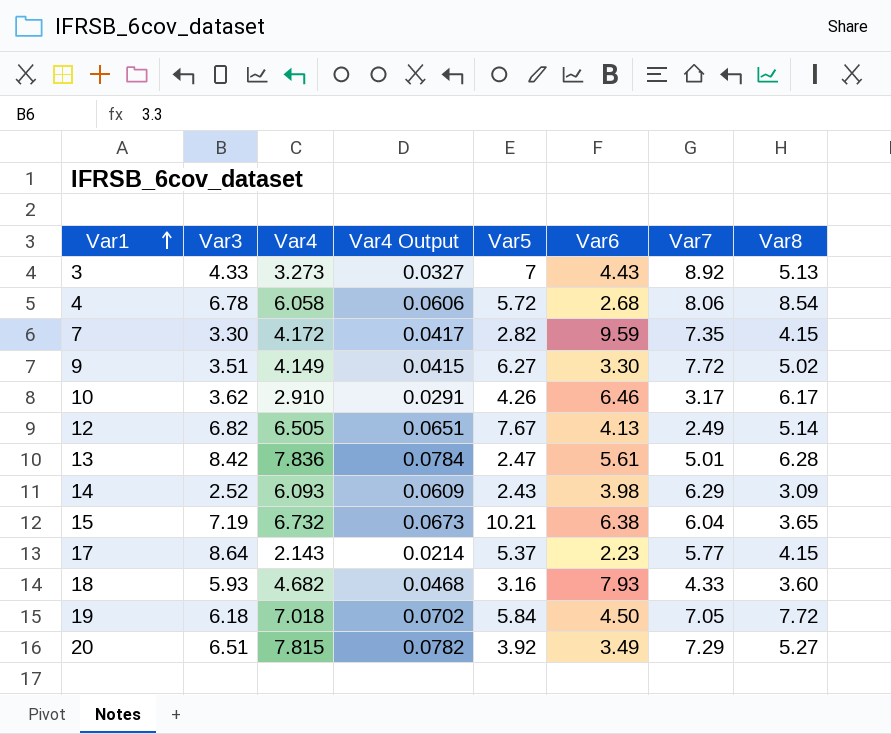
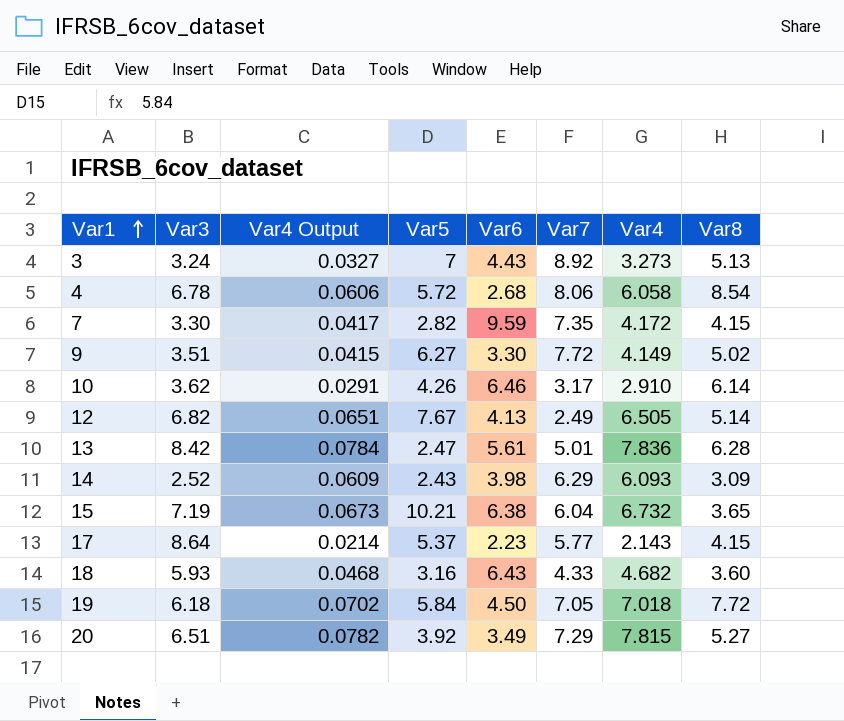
column Var4 | position: 3 -> 7
3 | Var3: 4.33 -> 3.24
10 | Var8: 6.17 -> 6.14
18 | Var6: 7.93 -> 6.43

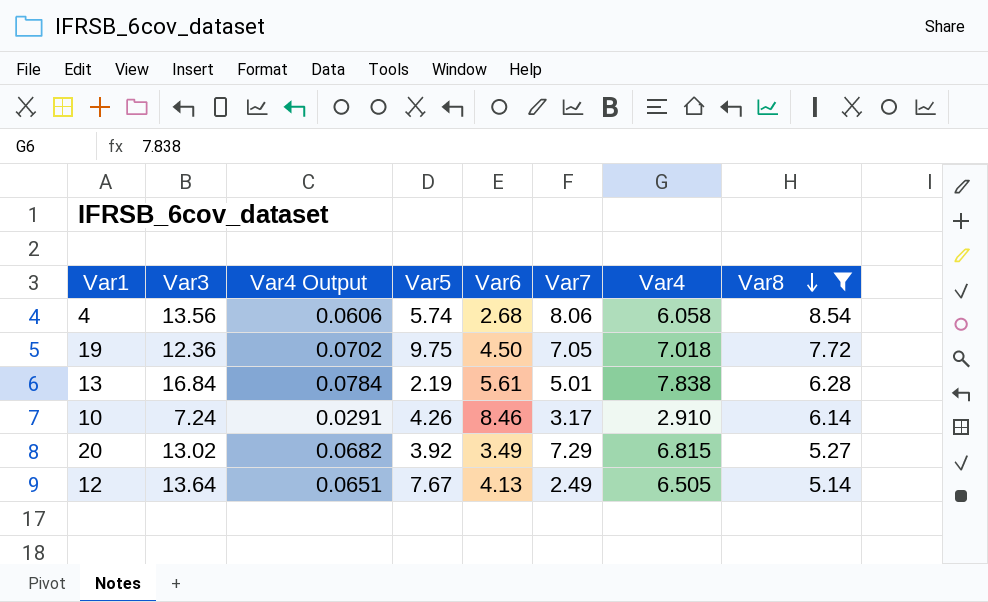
filter: none -> Var8 >= 5.14
row order: Var1 ascending -> Var8 descending
4 | Var3: 6.78 -> 13.56
4 | Var5: 5.72 -> 5.74
19 | Var3: 6.18 -> 12.36
19 | Var5: 5.84 -> 9.75
13 | Var3: 8.42 -> 16.84
13 | Var5: 2.47 -> 2.19
13 | Var4: 7.836 -> 7.838
10 | Var3: 3.62 -> 7.24
10 | Var6: 6.46 -> 8.46
20 | Var3: 6.51 -> 13.02
20 | Var4 Output: 0.0782 -> 0.0682
20 | Var4: 7.815 -> 6.815
12 | Var3: 6.82 -> 13.64

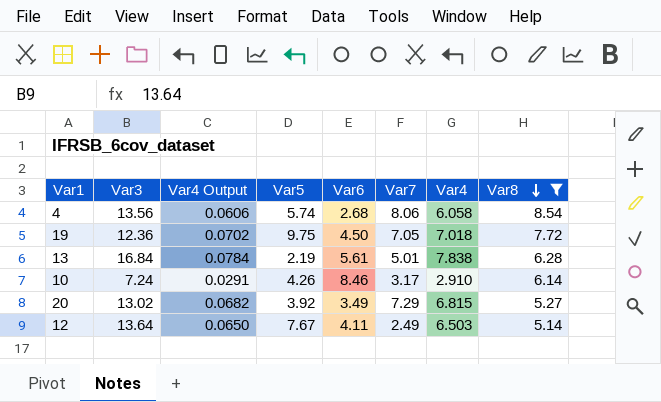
12 | Var4 Output: 0.0651 -> 0.0650
12 | Var6: 4.13 -> 4.11
12 | Var4: 6.505 -> 6.503

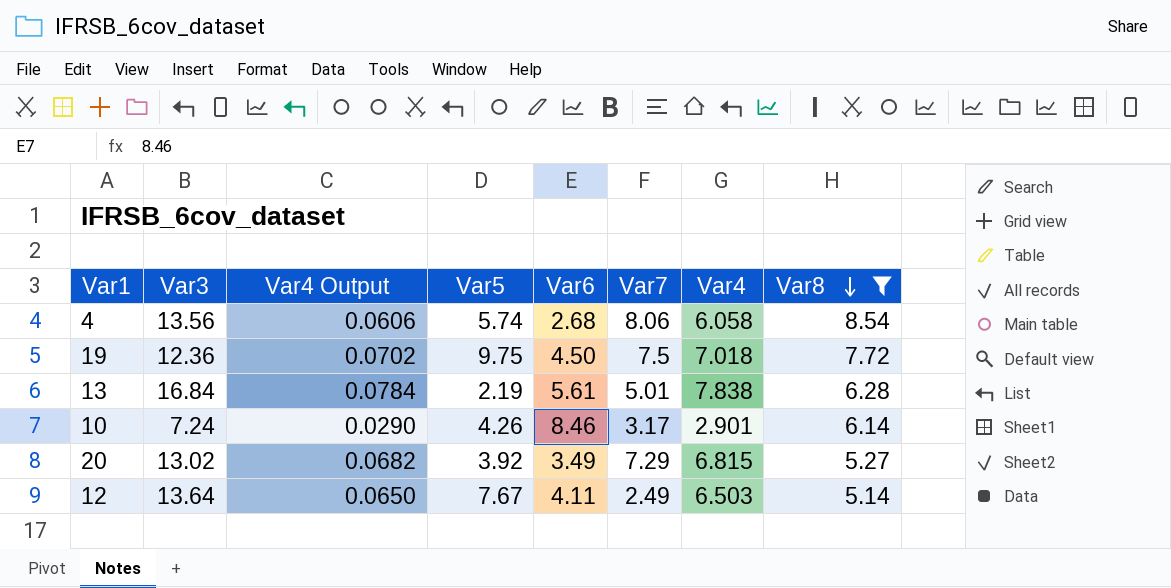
19 | Var7: 7.05 -> 7.5
10 | Var4 Output: 0.0291 -> 0.0290
10 | Var4: 2.910 -> 2.901

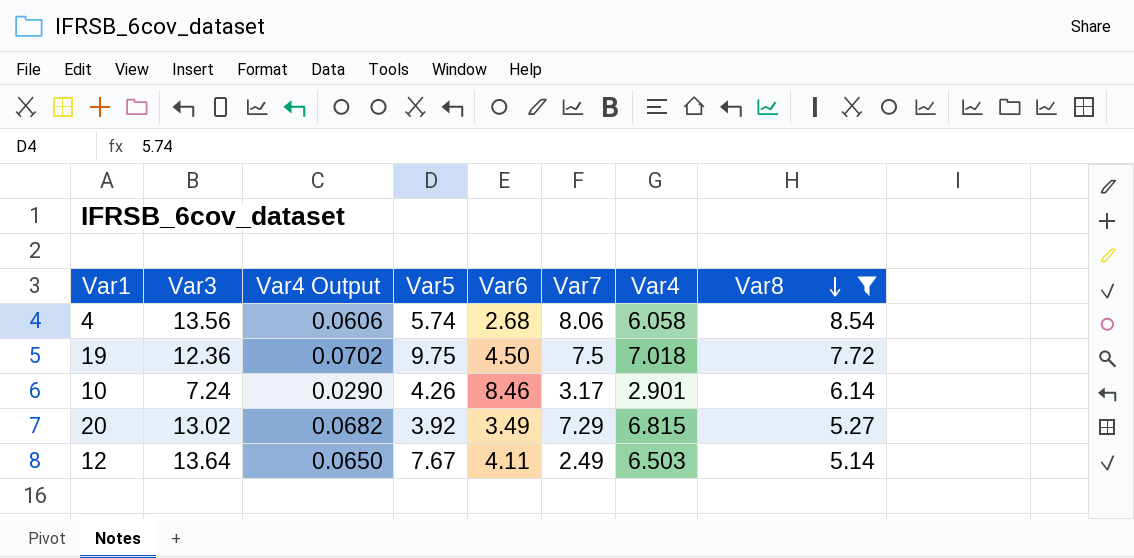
row 13: 16.84 | 0.0784 | 2.19 | 5.61 | 5.01 | 7.838 | 6.28 -> none

